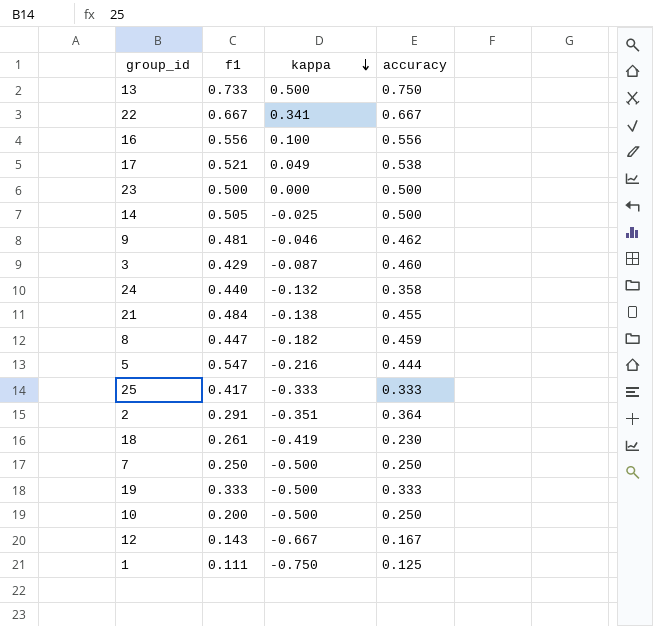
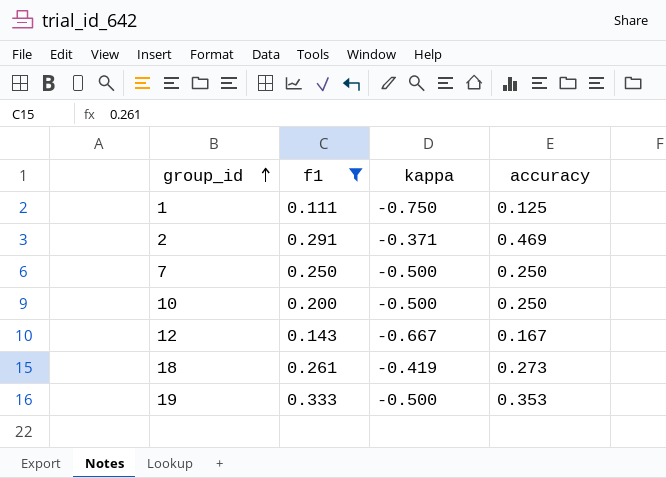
filter: none -> f1 <= 0.333
row order: kappa descending -> group_id ascending
2 | kappa: -0.351 -> -0.371
2 | accuracy: 0.364 -> 0.469
18 | accuracy: 0.230 -> 0.273
19 | accuracy: 0.333 -> 0.353

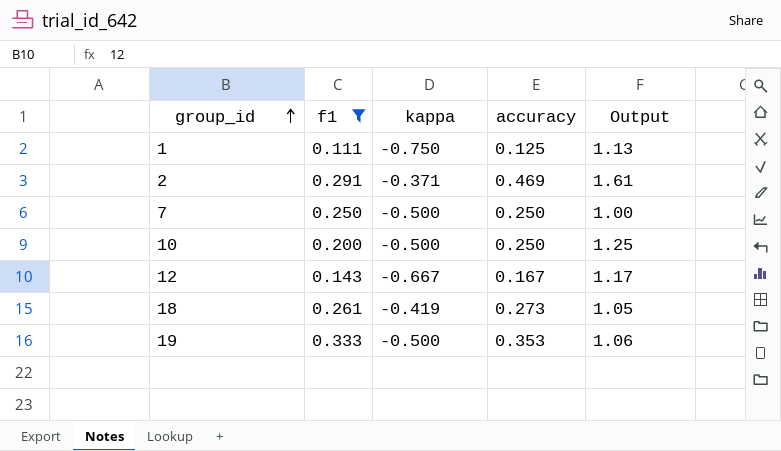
column Output | formula: none -> [accuracy] / [f1]

